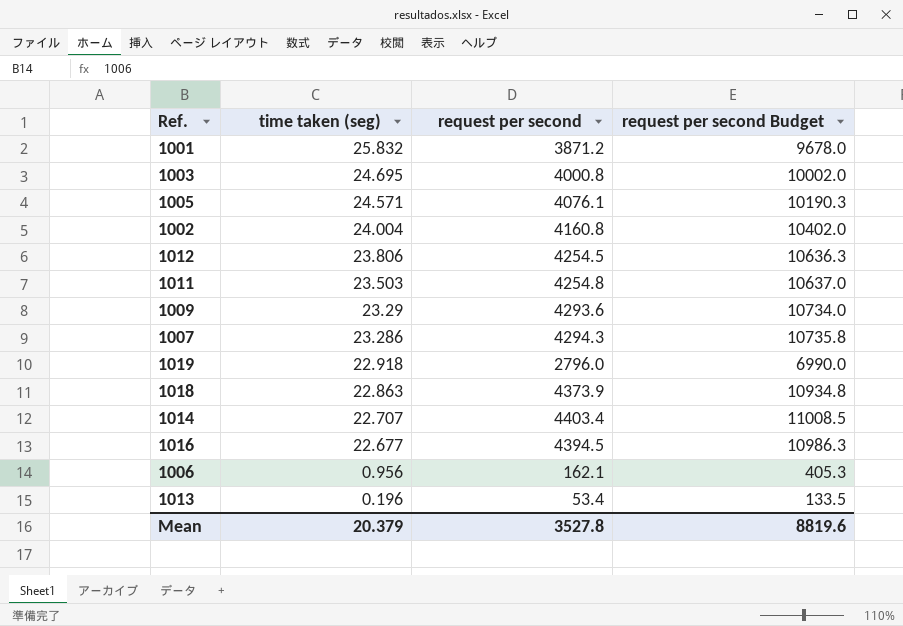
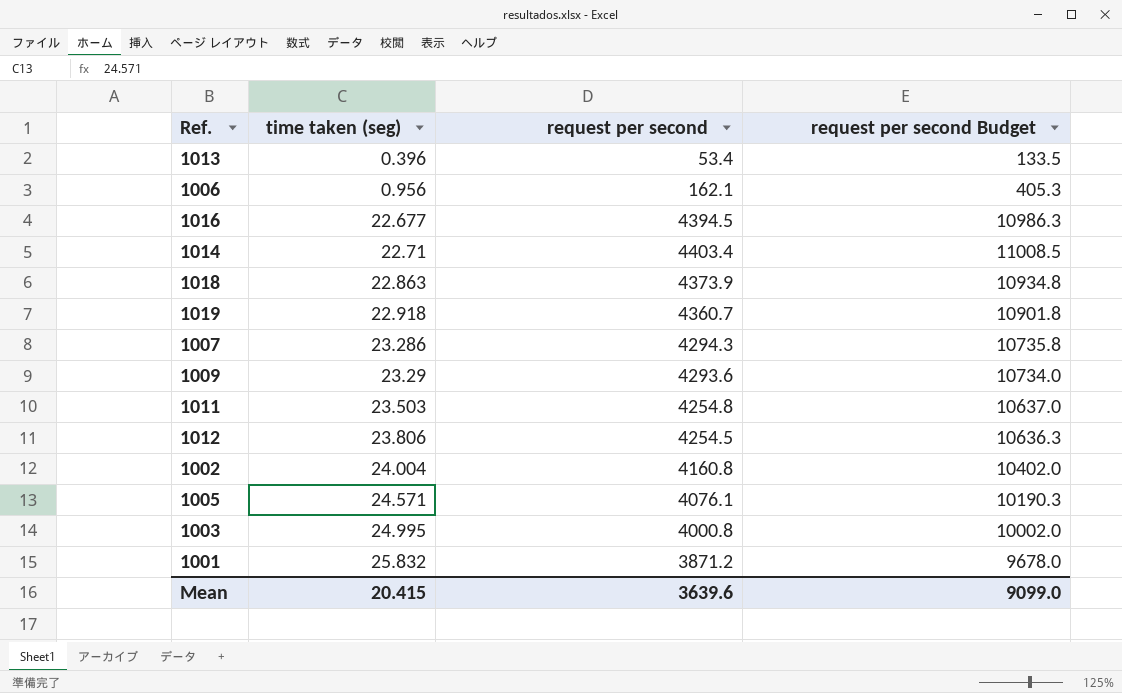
row order: time taken (seg) descending -> time taken (seg) ascending
1013 | time taken (seg): 0.196 -> 0.396
1014 | time taken (seg): 22.707 -> 22.71
1019 | request per second: 2796.0 -> 4360.7
1019 | request per second Budget: 6990.0 -> 10901.8
1003 | time taken (seg): 24.695 -> 24.995
Mean | time taken (seg): 20.379 -> 20.415
Mean | request per second: 3527.8 -> 3639.6
Mean | request per second Budget: 8819.6 -> 9099.0

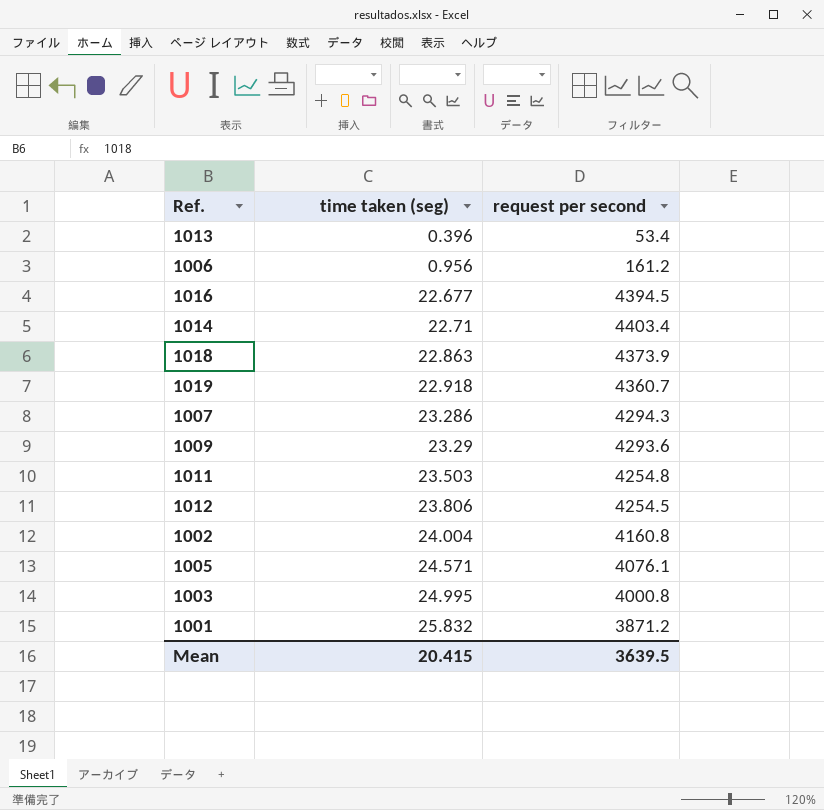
column request per second Budget | formula: [request per second] * 2.5 -> none
1006 | request per second: 162.1 -> 161.2
Mean | request per second: 3639.6 -> 3639.5

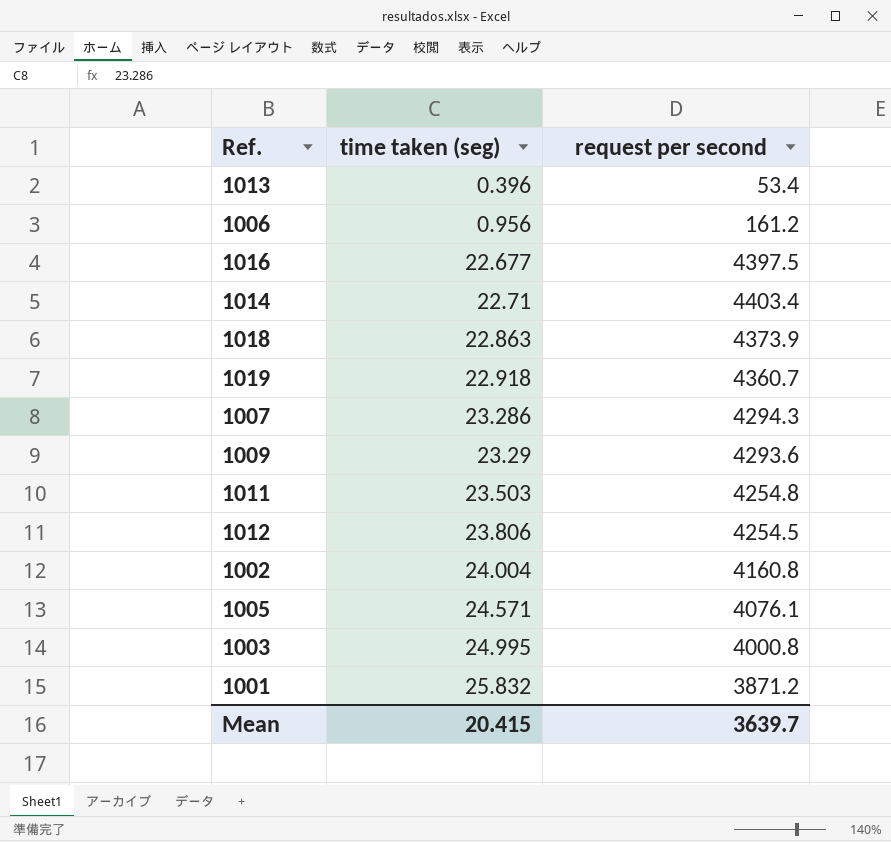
1016 | request per second: 4394.5 -> 4397.5
Mean | request per second: 3639.5 -> 3639.7

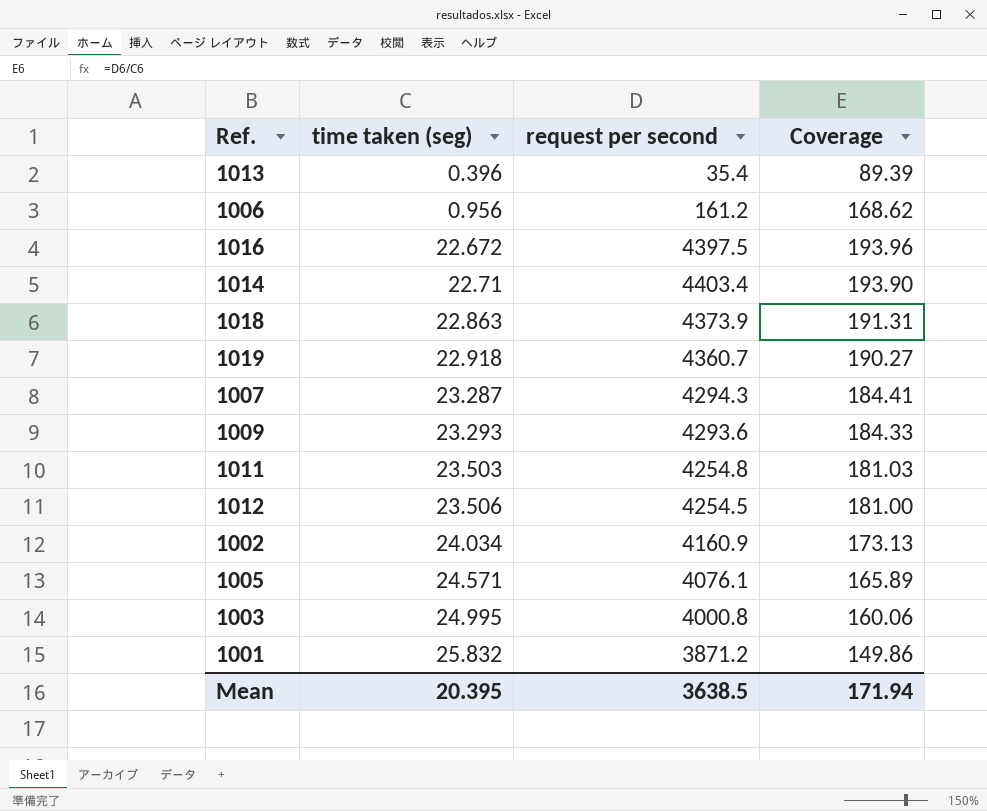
column Coverage | formula: none -> [request per second] / [time taken (seg)]
1013 | request per second: 53.4 -> 35.4
1016 | time taken (seg): 22.677 -> 22.672
1007 | time taken (seg): 23.286 -> 23.287
1009 | time taken (seg): 23.29 -> 23.293
1012 | time taken (seg): 23.806 -> 23.506
1002 | time taken (seg): 24.004 -> 24.034
1002 | request per second: 4160.8 -> 4160.9
Mean | time taken (seg): 20.415 -> 20.395
Mean | request per second: 3639.7 -> 3638.5

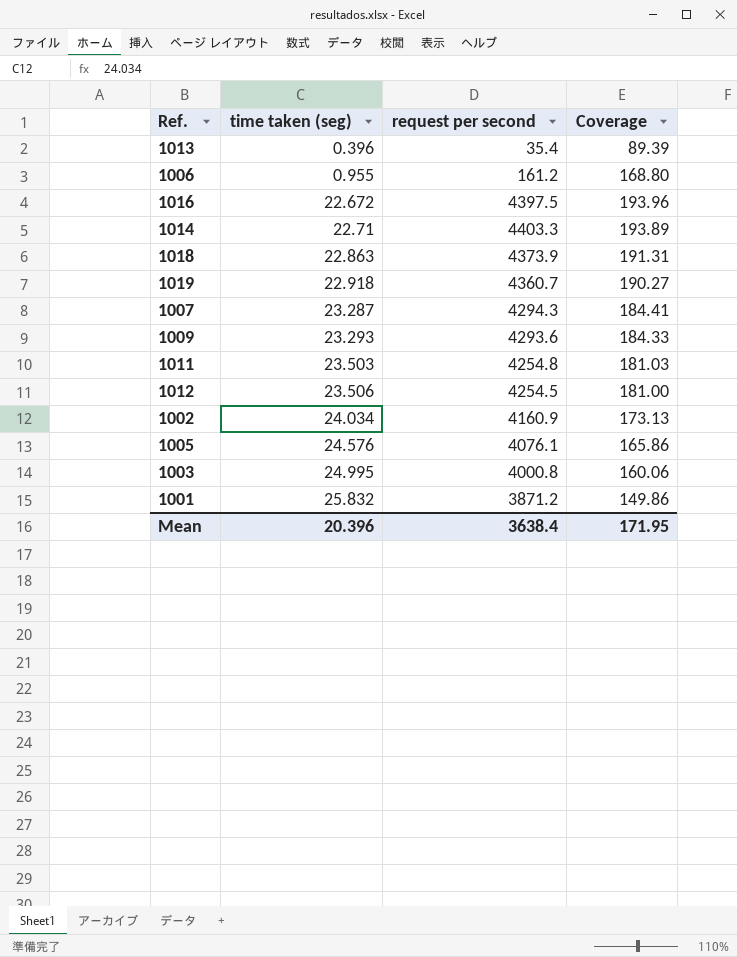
1006 | time taken (seg): 0.956 -> 0.955
1006 | Coverage: 168.62 -> 168.80
1014 | request per second: 4403.4 -> 4403.3
1014 | Coverage: 193.90 -> 193.89
1005 | time taken (seg): 24.571 -> 24.576
1005 | Coverage: 165.89 -> 165.86
Mean | time taken (seg): 20.395 -> 20.396
Mean | request per second: 3638.5 -> 3638.4
Mean | Coverage: 171.94 -> 171.95

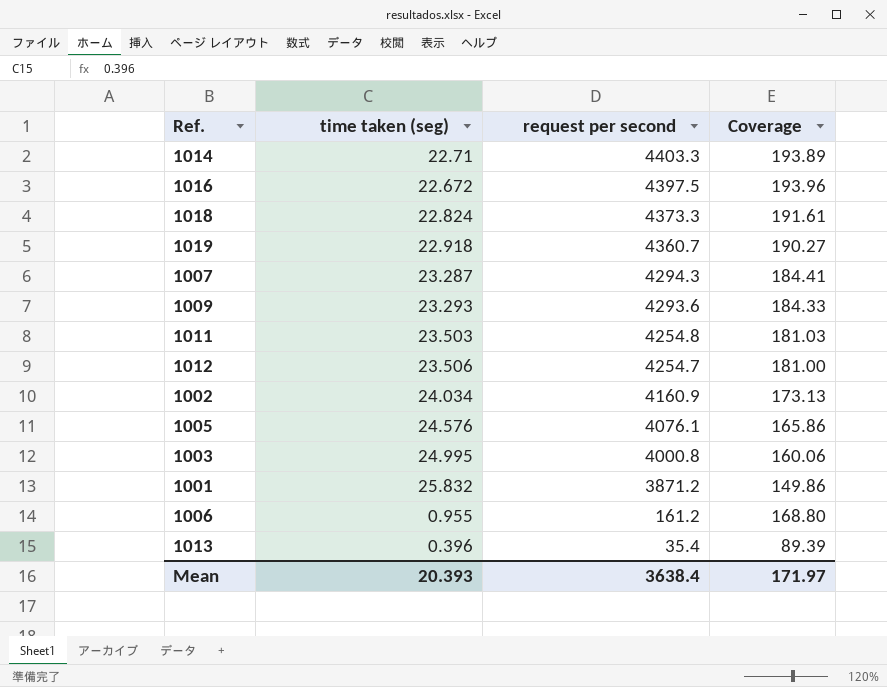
row order: time taken (seg) ascending -> request per second descending
1018 | time taken (seg): 22.863 -> 22.824
1018 | request per second: 4373.9 -> 4373.3
1018 | Coverage: 191.31 -> 191.61
1012 | request per second: 4254.5 -> 4254.7
Mean | time taken (seg): 20.396 -> 20.393
Mean | Coverage: 171.95 -> 171.97

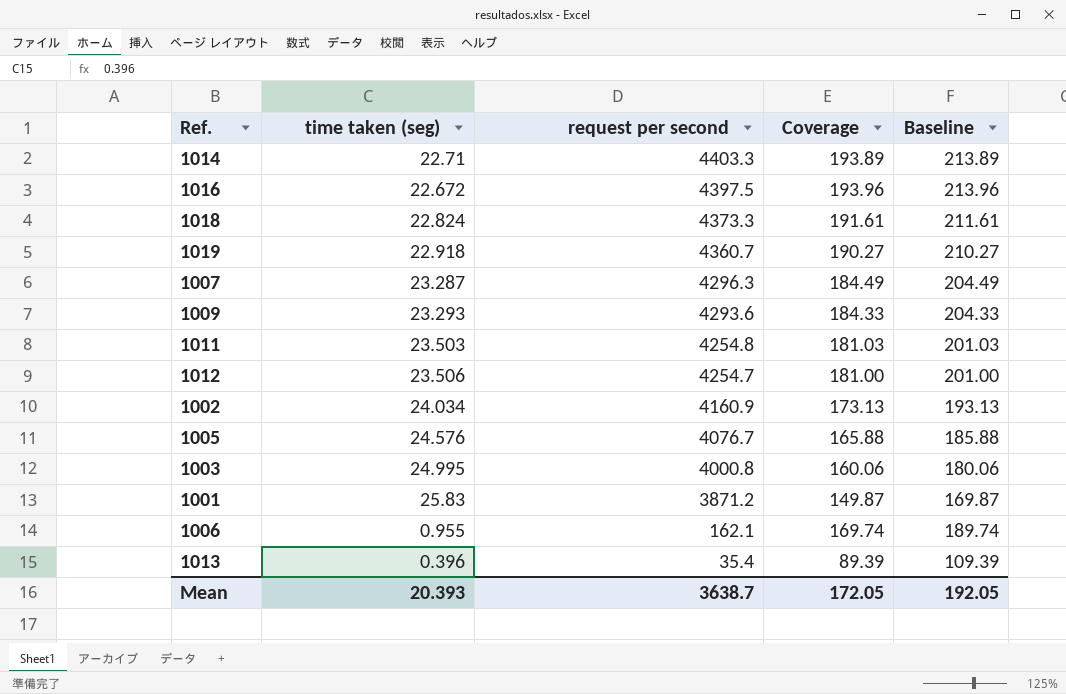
column Baseline | formula: none -> [Coverage] + 20
1007 | request per second: 4294.3 -> 4296.3
1007 | Coverage: 184.41 -> 184.49
1005 | request per second: 4076.1 -> 4076.7
1005 | Coverage: 165.86 -> 165.88
1001 | time taken (seg): 25.832 -> 25.83
1001 | Coverage: 149.86 -> 149.87
1006 | request per second: 161.2 -> 162.1
1006 | Coverage: 168.80 -> 169.74
Mean | request per second: 3638.4 -> 3638.7
Mean | Coverage: 171.97 -> 172.05

